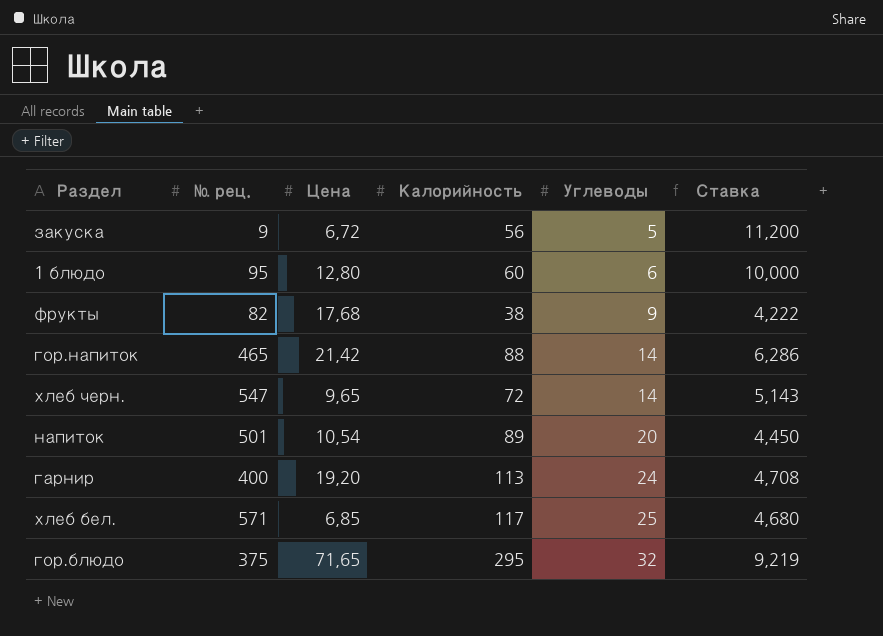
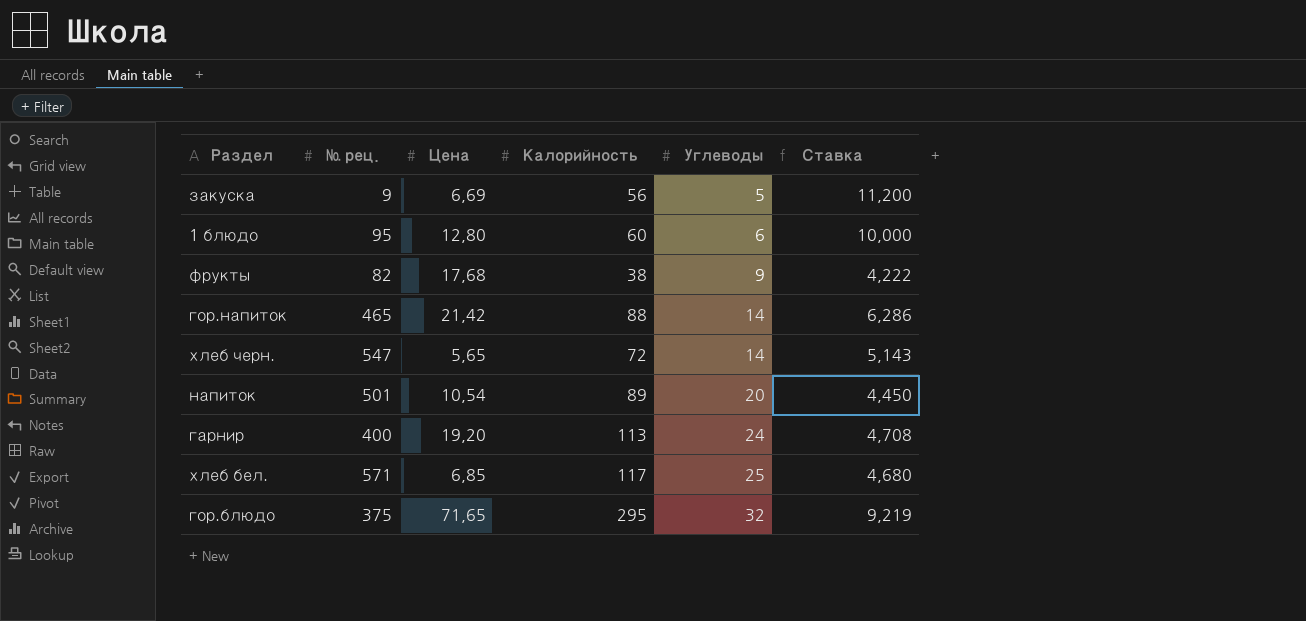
закуска | Цена: 6,72 -> 6,69
хлеб черн. | Цена: 9,65 -> 5,65

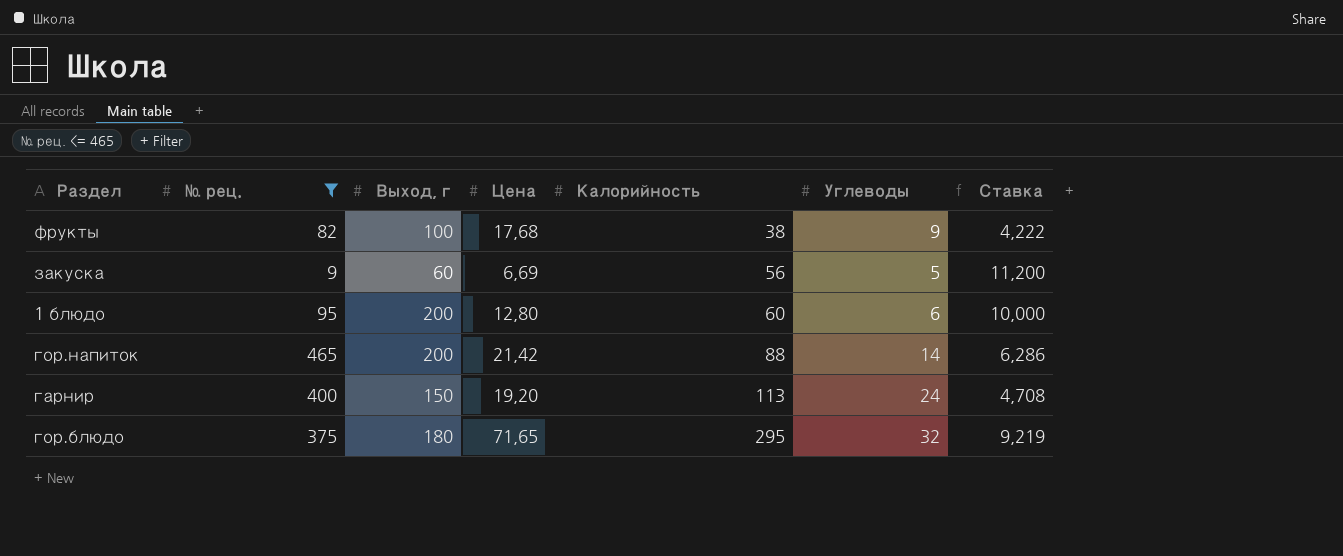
filter: none -> № рец. <= 465
row order: Углеводы ascending -> Калорийность ascending
column Выход, г | position: none -> 3

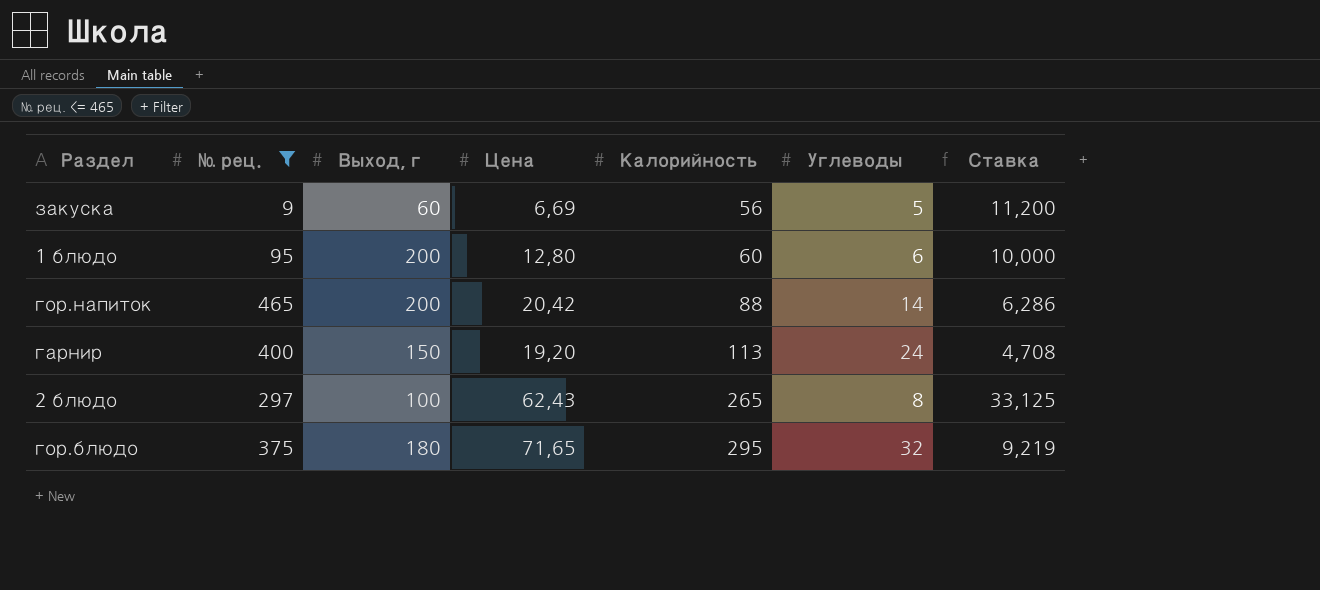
row фрукты: 82 | 100 | 17,68 | 38 | 9 | 4,222 -> none
гор.напиток | Цена: 21,42 -> 20,42
row 2 блюдо: none -> 297 | 100 | 62,43 | 265 | 8 | 33,125

